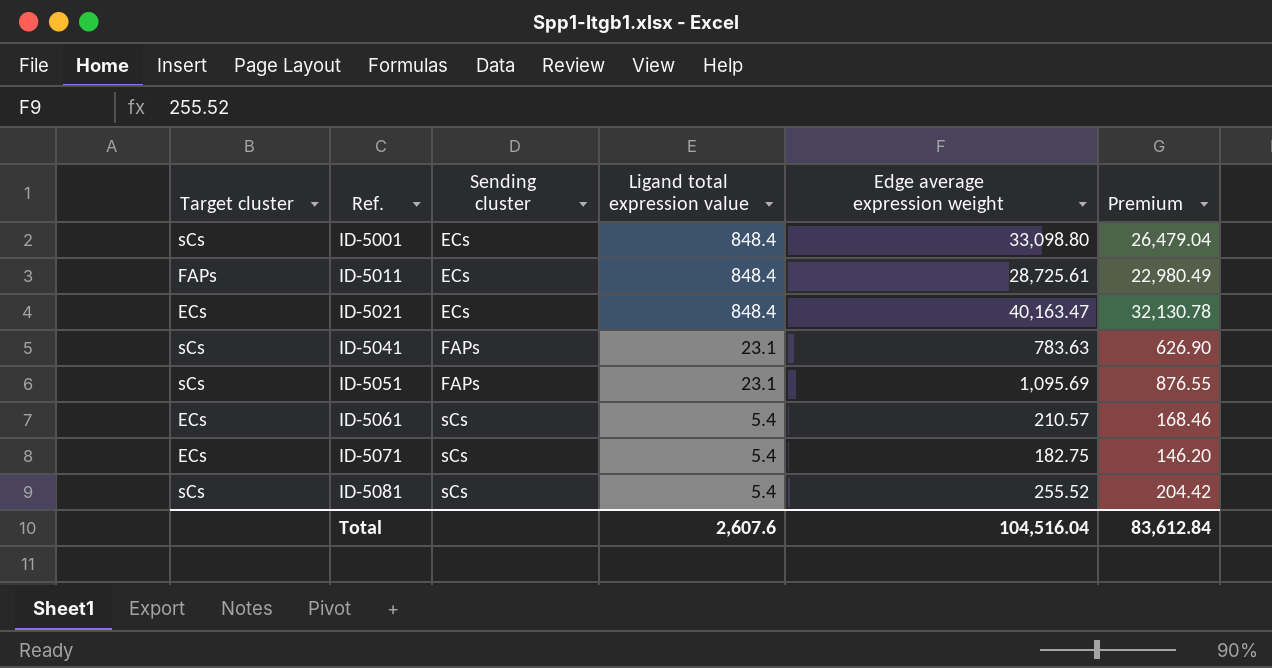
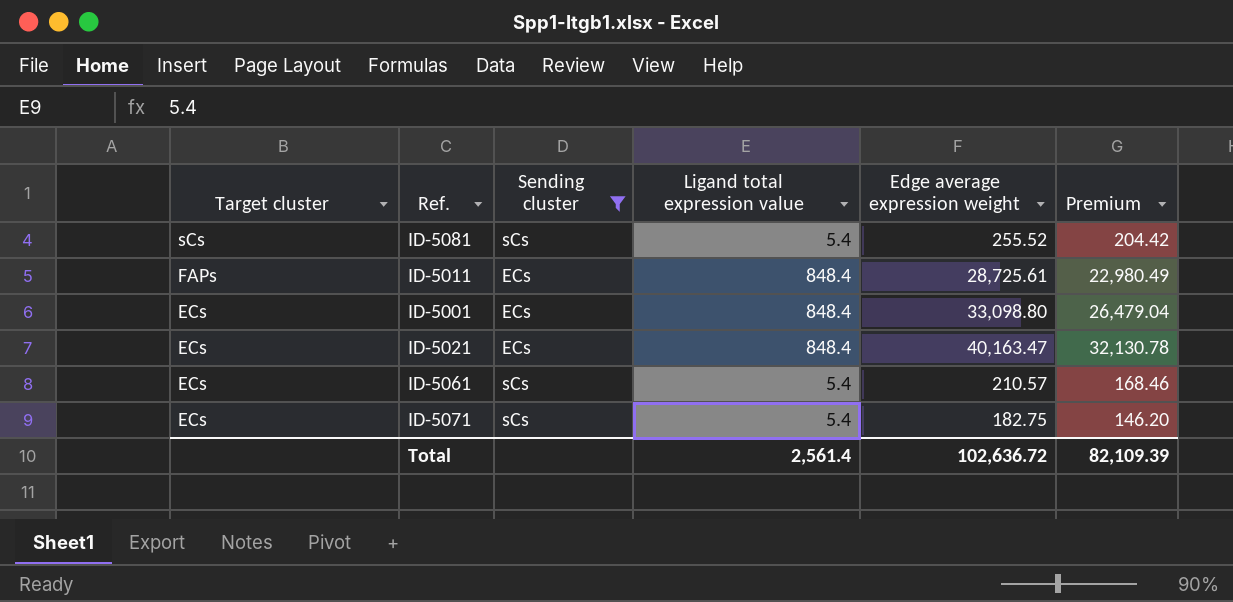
filter: none -> Sending cluster != FAPs
row order: Ref. ascending -> Target cluster descending
ID-5001 | Target cluster: sCs -> ECs
Total | Ligand total expression value: 2,607.6 -> 2,561.4
Total | Edge average expression weight: 104,516.04 -> 102,636.72
Total | Premium: 83,612.84 -> 82,109.39

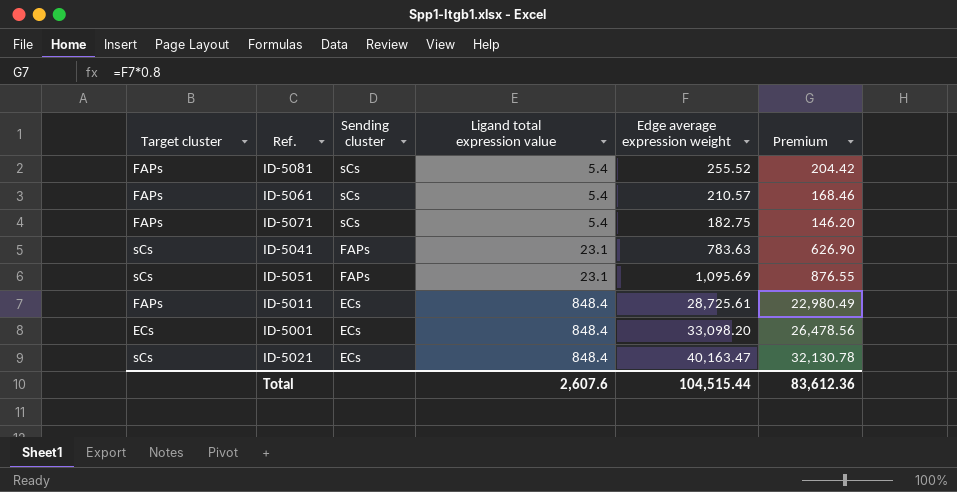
filter: Sending cluster != FAPs -> none
row order: Target cluster descending -> Sending cluster descending
ID-5081 | Target cluster: sCs -> FAPs
ID-5061 | Target cluster: ECs -> FAPs
ID-5071 | Target cluster: ECs -> FAPs
ID-5001 | Edge average expression weight: 33,098.80 -> 33,098.20
ID-5001 | Premium: 26,479.04 -> 26,478.56
ID-5021 | Target cluster: ECs -> sCs
Total | Ligand total expression value: 2,561.4 -> 2,607.6
Total | Edge average expression weight: 102,636.72 -> 104,515.44
Total | Premium: 82,109.39 -> 83,612.36

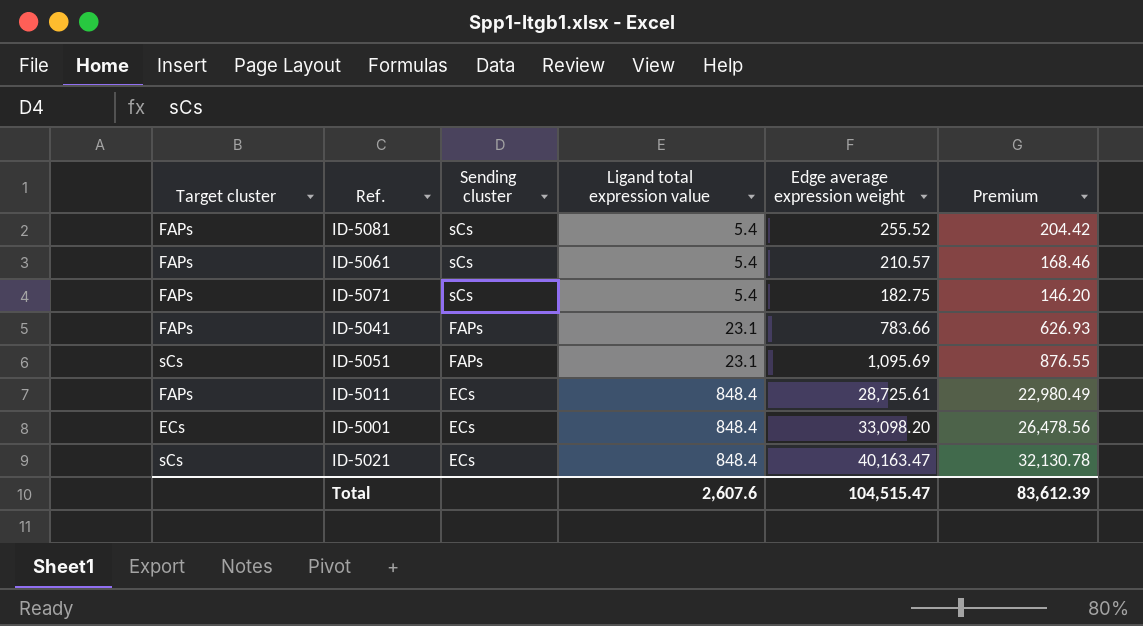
ID-5041 | Target cluster: sCs -> FAPs
ID-5041 | Edge average expression weight: 783.63 -> 783.66
ID-5041 | Premium: 626.90 -> 626.93
Total | Edge average expression weight: 104,515.44 -> 104,515.47
Total | Premium: 83,612.36 -> 83,612.39

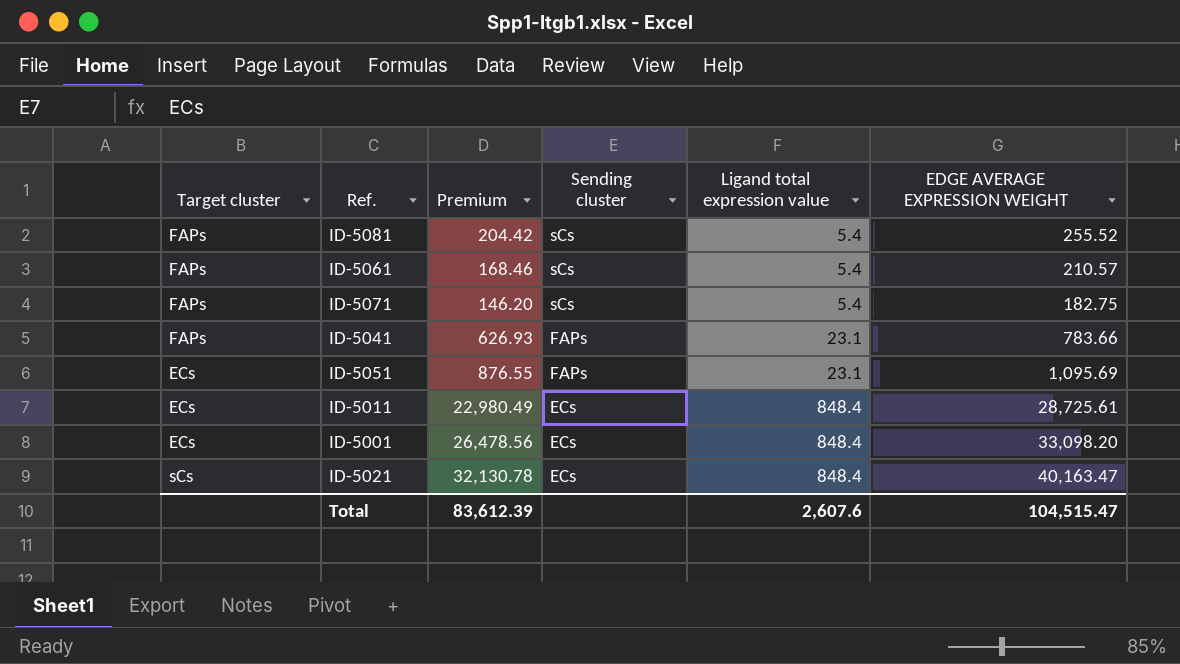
column Premium | position: 6 -> 3
column name: Edge average expression weight -> EDGE AVERAGE EXPRESSION WEIGHT
ID-5051 | Target cluster: sCs -> ECs
ID-5011 | Target cluster: FAPs -> ECs

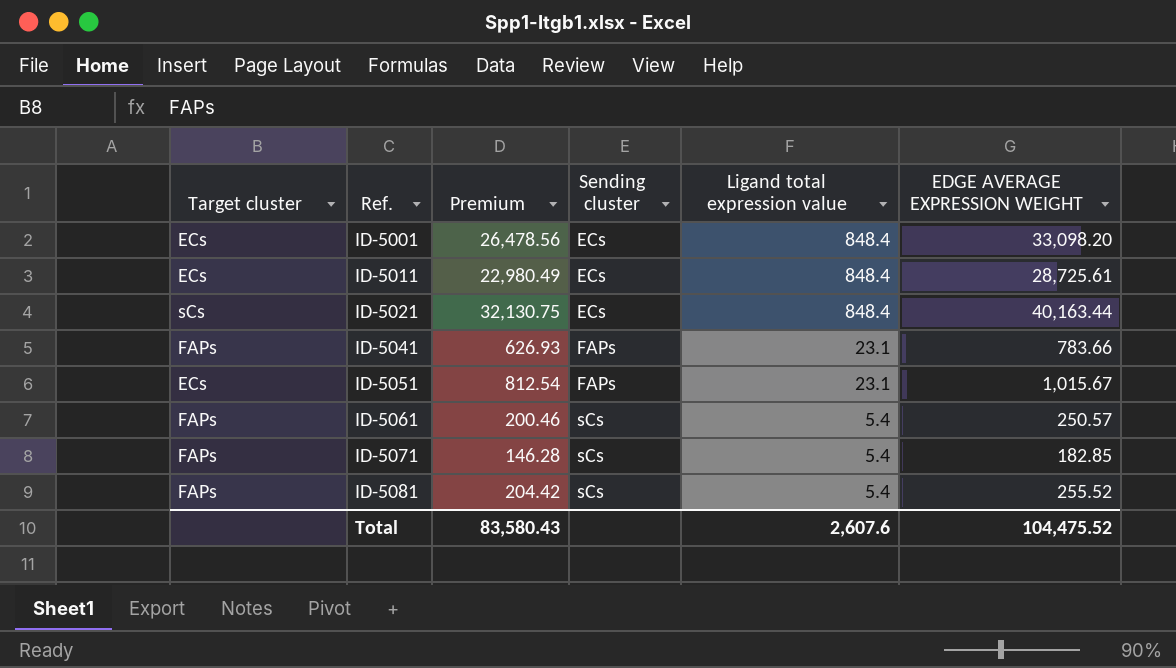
row order: Sending cluster descending -> Ref. ascending
ID-5021 | Premium: 32,130.78 -> 32,130.75
ID-5021 | EDGE AVERAGE EXPRESSION WEIGHT: 40,163.47 -> 40,163.44
ID-5051 | Premium: 876.55 -> 812.54
ID-5051 | EDGE AVERAGE EXPRESSION WEIGHT: 1,095.69 -> 1,015.67
ID-5061 | Premium: 168.46 -> 200.46
ID-5061 | EDGE AVERAGE EXPRESSION WEIGHT: 210.57 -> 250.57
ID-5071 | Premium: 146.20 -> 146.28
ID-5071 | EDGE AVERAGE EXPRESSION WEIGHT: 182.75 -> 182.85
Total | Premium: 83,612.39 -> 83,580.43
Total | EDGE AVERAGE EXPRESSION WEIGHT: 104,515.47 -> 104,475.52

